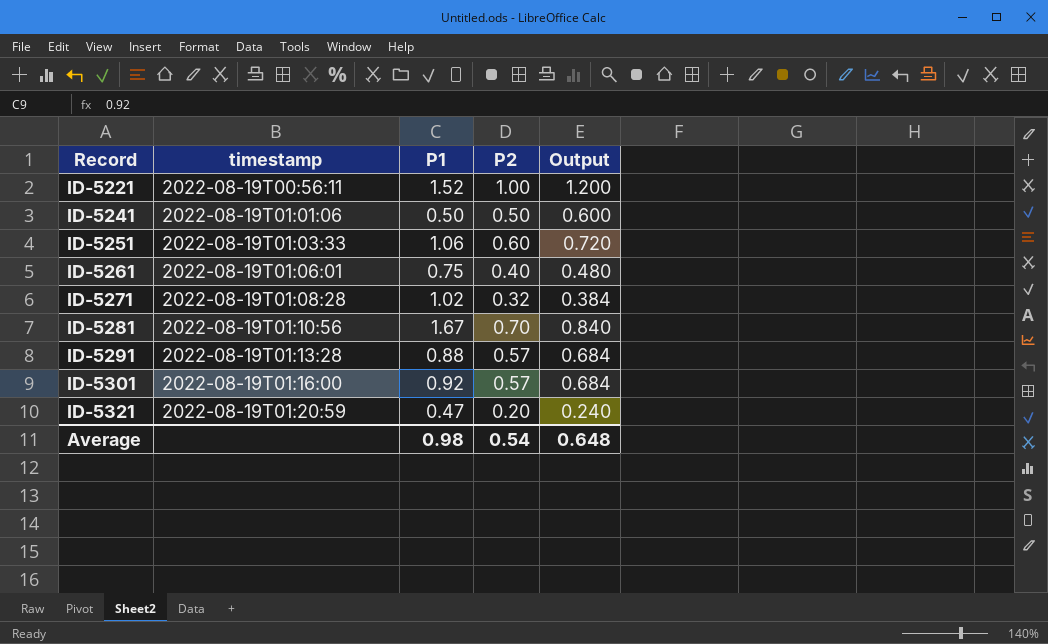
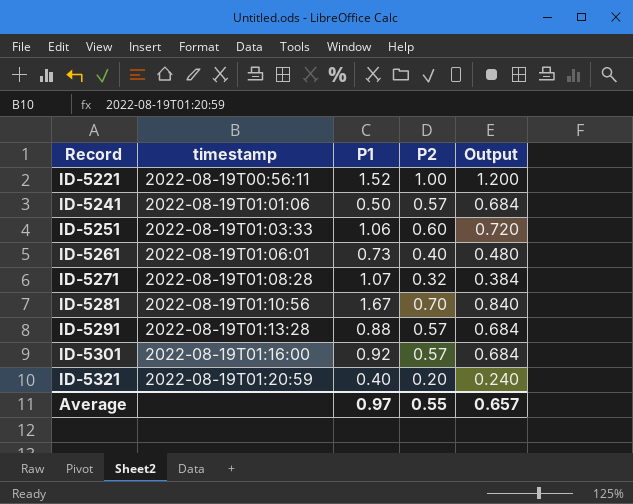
ID-5241 | P2: 0.50 -> 0.57
ID-5241 | Output: 0.600 -> 0.684
ID-5261 | P1: 0.75 -> 0.73
ID-5271 | P1: 1.02 -> 1.07
ID-5321 | P1: 0.47 -> 0.40
Average | P1: 0.98 -> 0.97
Average | P2: 0.54 -> 0.55
Average | Output: 0.648 -> 0.657

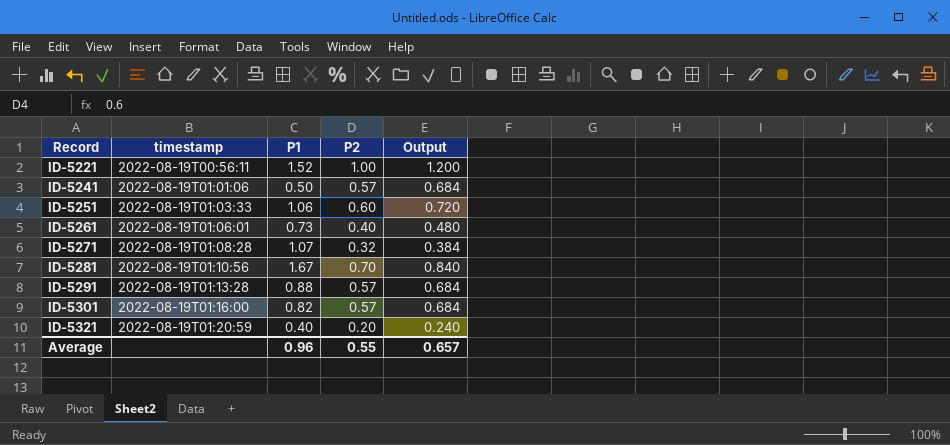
ID-5301 | P1: 0.92 -> 0.82
Average | P1: 0.97 -> 0.96

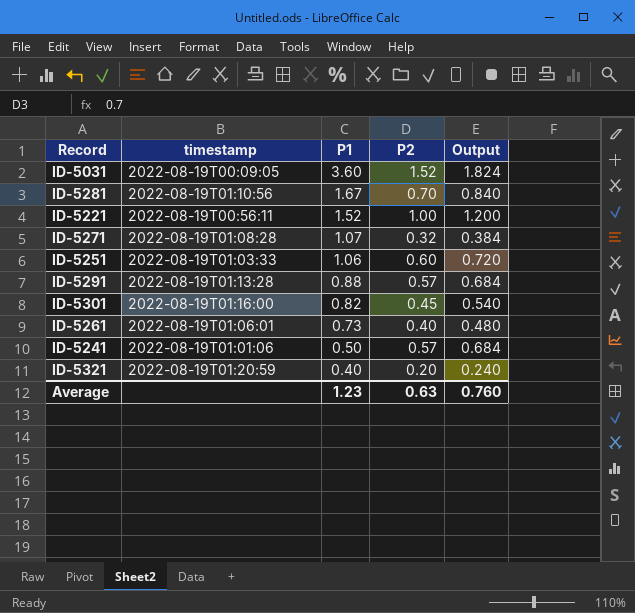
row order: Record ascending -> P1 descending
row ID-5031: none -> 2022-08-19T00:09:05 | 3.60 | 1.52 | 1.824
ID-5301 | P2: 0.57 -> 0.45
ID-5301 | Output: 0.684 -> 0.540
Average | P1: 0.96 -> 1.23
Average | P2: 0.55 -> 0.63
Average | Output: 0.657 -> 0.760

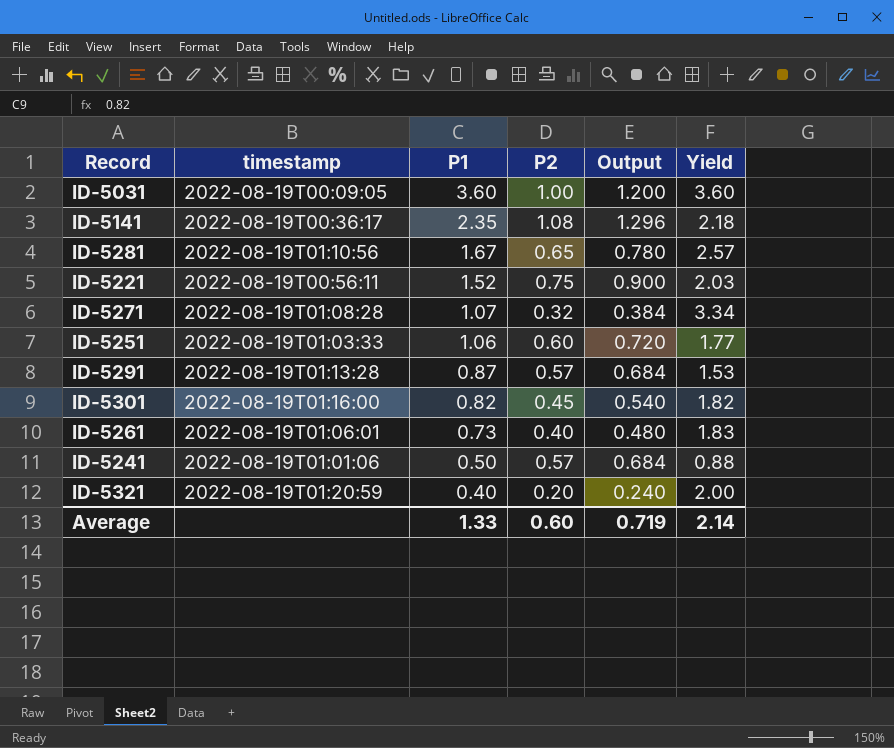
column Yield | formula: none -> [P1] / [P2]
ID-5031 | P2: 1.52 -> 1.00
ID-5031 | Output: 1.824 -> 1.200
row ID-5141: none -> 2022-08-19T00:36:17 | 2.35 | 1.08 | 1.296 | 2.18
ID-5281 | P2: 0.70 -> 0.65
ID-5281 | Output: 0.840 -> 0.780
ID-5221 | P2: 1.00 -> 0.75
ID-5221 | Output: 1.200 -> 0.900
ID-5291 | P1: 0.88 -> 0.87
Average | P1: 1.23 -> 1.33
Average | P2: 0.63 -> 0.60
Average | Output: 0.760 -> 0.719

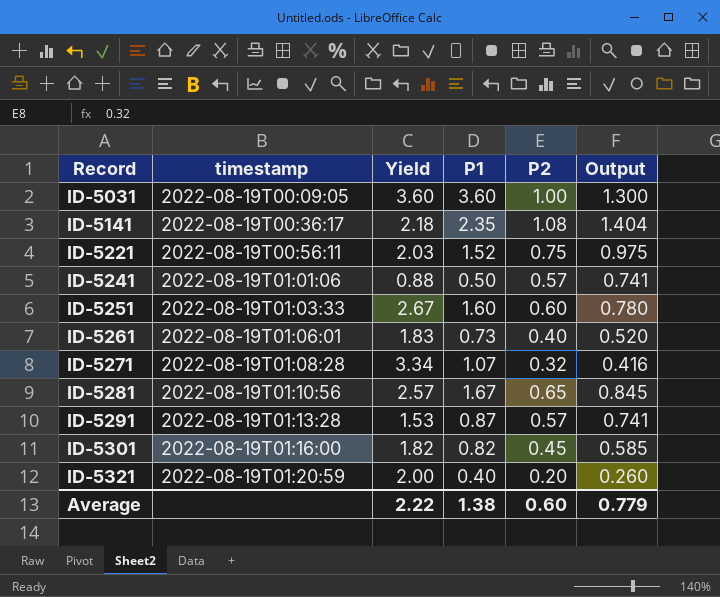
row order: P1 descending -> Record ascending
column Yield | position: 6 -> 3
column Output | formula: [P2] * 1.2 -> [P2] * 1.3
ID-5251 | Yield: 1.77 -> 2.67
ID-5251 | P1: 1.06 -> 1.60
Average | Yield: 2.14 -> 2.22
Average | P1: 1.33 -> 1.38
Average | Output: 0.719 -> 0.779

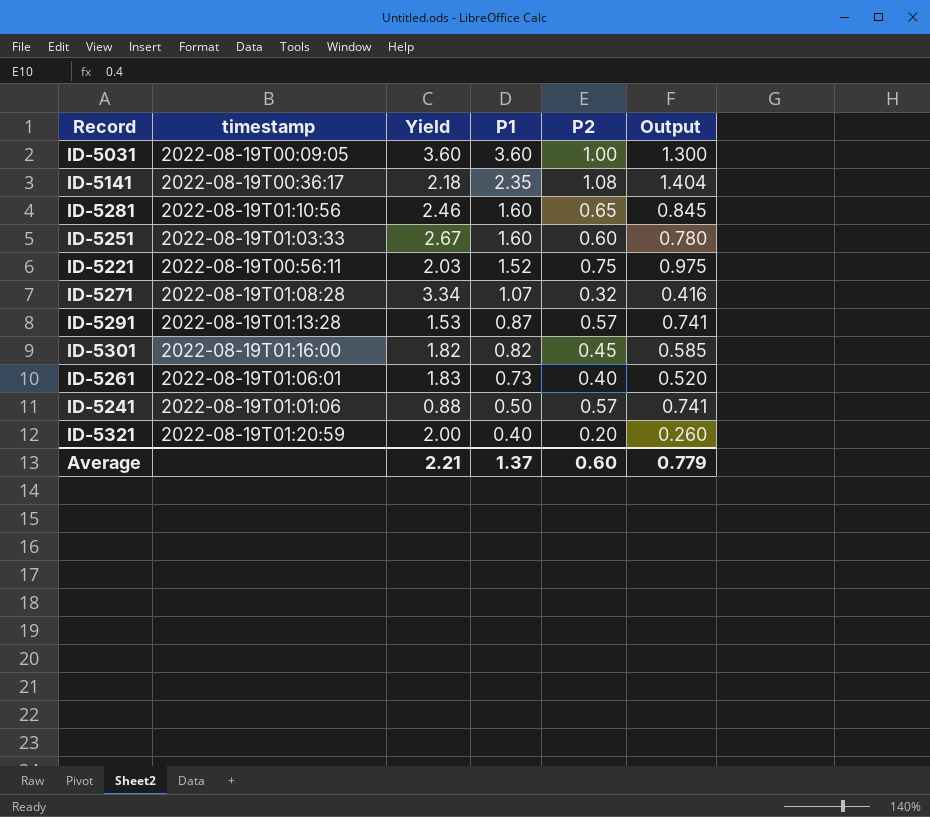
row order: Record ascending -> P1 descending
ID-5281 | Yield: 2.57 -> 2.46
ID-5281 | P1: 1.67 -> 1.60
Average | Yield: 2.22 -> 2.21
Average | P1: 1.38 -> 1.37

